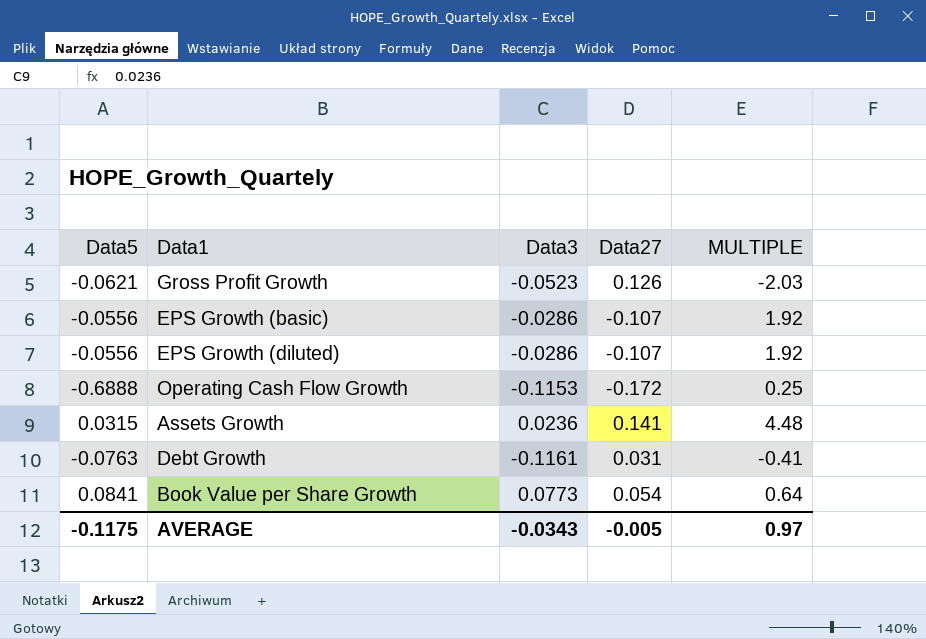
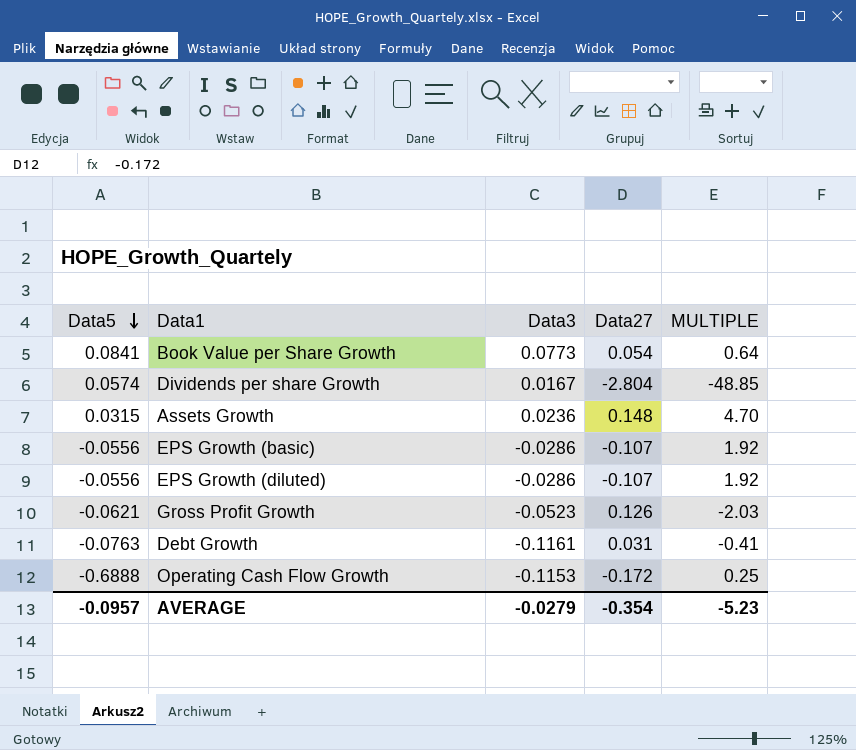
row order: none -> Data5 descending
row Dividends per share Growth: none -> 0.0574 | 0.0167 | -2.804 | -48.85
Assets Growth | Data27: 0.141 -> 0.148
Assets Growth | MULTIPLE: 4.48 -> 4.70
AVERAGE | Data5: -0.1175 -> -0.0957
AVERAGE | Data3: -0.0343 -> -0.0279
AVERAGE | Data27: -0.005 -> -0.354
AVERAGE | MULTIPLE: 0.97 -> -5.23

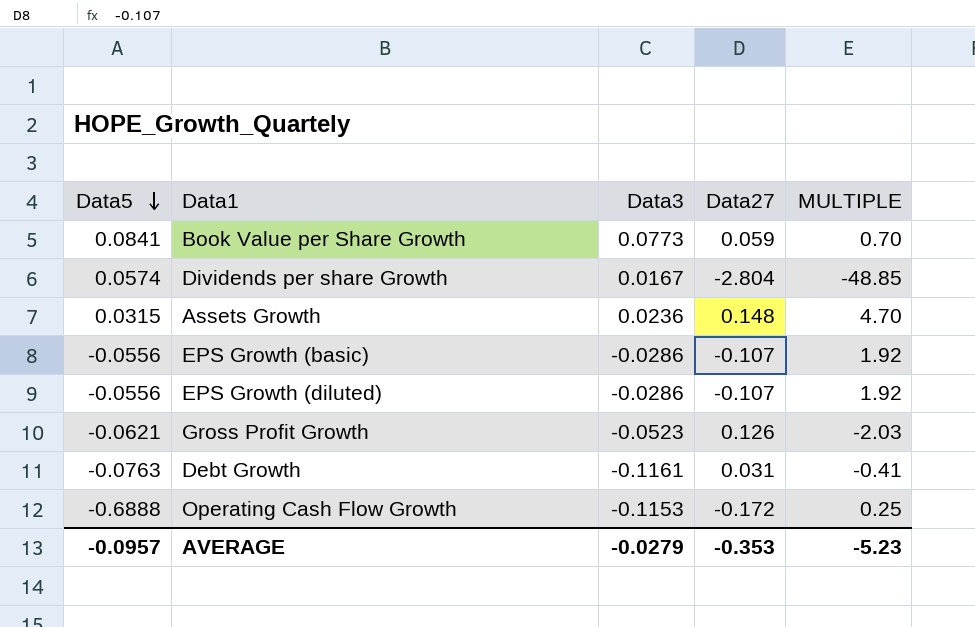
Book Value per Share Growth | Data27: 0.054 -> 0.059
Book Value per Share Growth | MULTIPLE: 0.64 -> 0.70
AVERAGE | Data27: -0.354 -> -0.353

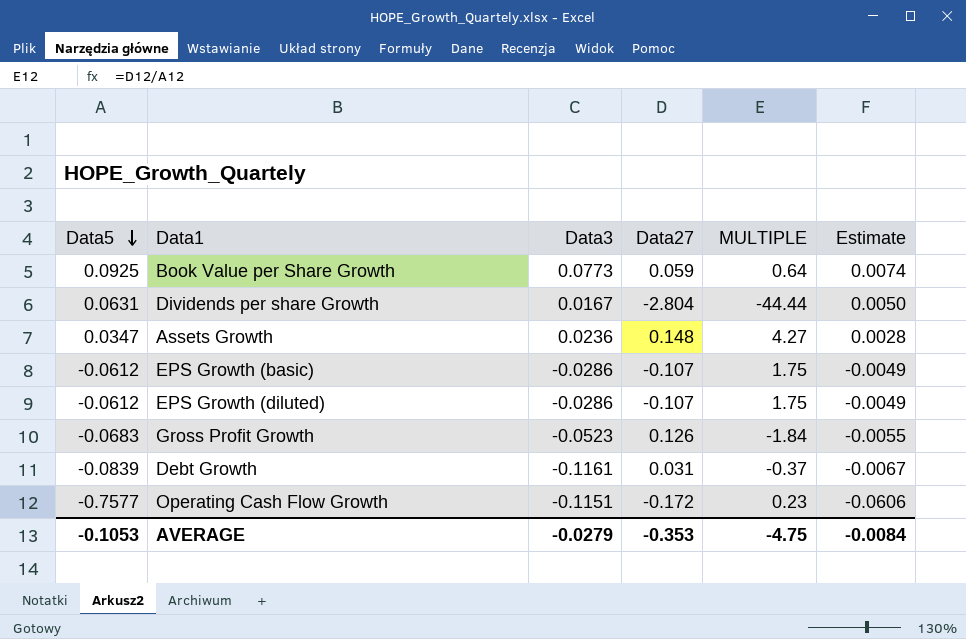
column Estimate | formula: none -> [Data5] * 0.08
Book Value per Share Growth | Data5: 0.0841 -> 0.0925
Book Value per Share Growth | MULTIPLE: 0.70 -> 0.64
Dividends per share Growth | Data5: 0.0574 -> 0.0631
Dividends per share Growth | MULTIPLE: -48.85 -> -44.44
Assets Growth | Data5: 0.0315 -> 0.0347
Assets Growth | MULTIPLE: 4.70 -> 4.27
EPS Growth (basic) | Data5: -0.0556 -> -0.0612
EPS Growth (basic) | MULTIPLE: 1.92 -> 1.75
EPS Growth (diluted) | Data5: -0.0556 -> -0.0612
EPS Growth (diluted) | MULTIPLE: 1.92 -> 1.75
Gross Profit Growth | Data5: -0.0621 -> -0.0683
Gross Profit Growth | MULTIPLE: -2.03 -> -1.84
Debt Growth | Data5: -0.0763 -> -0.0839
Debt Growth | MULTIPLE: -0.41 -> -0.37
Operating Cash Flow Growth | Data5: -0.6888 -> -0.7577
Operating Cash Flow Growth | Data3: -0.1153 -> -0.1151
Operating Cash Flow Growth | MULTIPLE: 0.25 -> 0.23
AVERAGE | Data5: -0.0957 -> -0.1053
AVERAGE | MULTIPLE: -5.23 -> -4.75

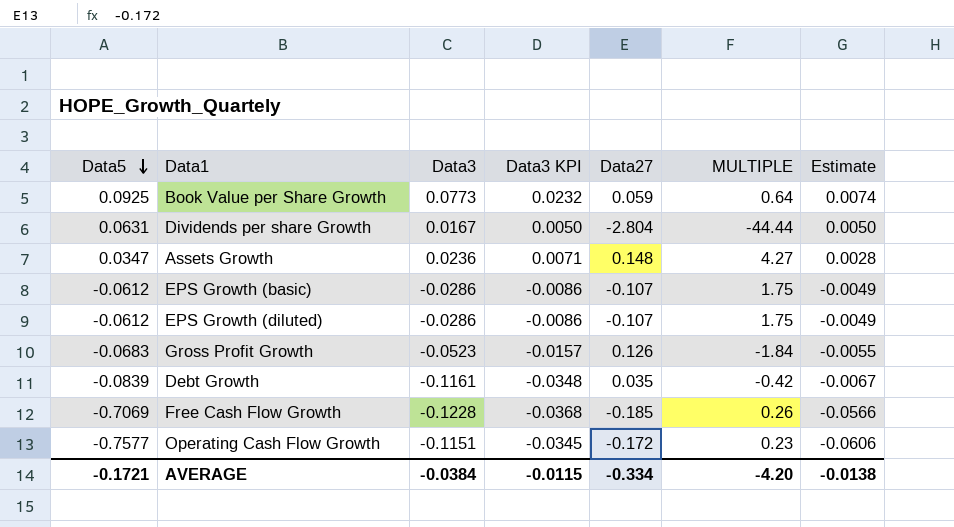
column Data3 KPI | formula: none -> [Data3] * 0.3
Debt Growth | Data27: 0.031 -> 0.035
Debt Growth | MULTIPLE: -0.37 -> -0.42
row Free Cash Flow Growth: none -> -0.7069 | -0.1228 | -0.0368 | -0.185 | 0.26 | -0.0566
AVERAGE | Data5: -0.1053 -> -0.1721
AVERAGE | Data3: -0.0279 -> -0.0384
AVERAGE | Data27: -0.353 -> -0.334
AVERAGE | MULTIPLE: -4.75 -> -4.20
AVERAGE | Estimate: -0.0084 -> -0.0138

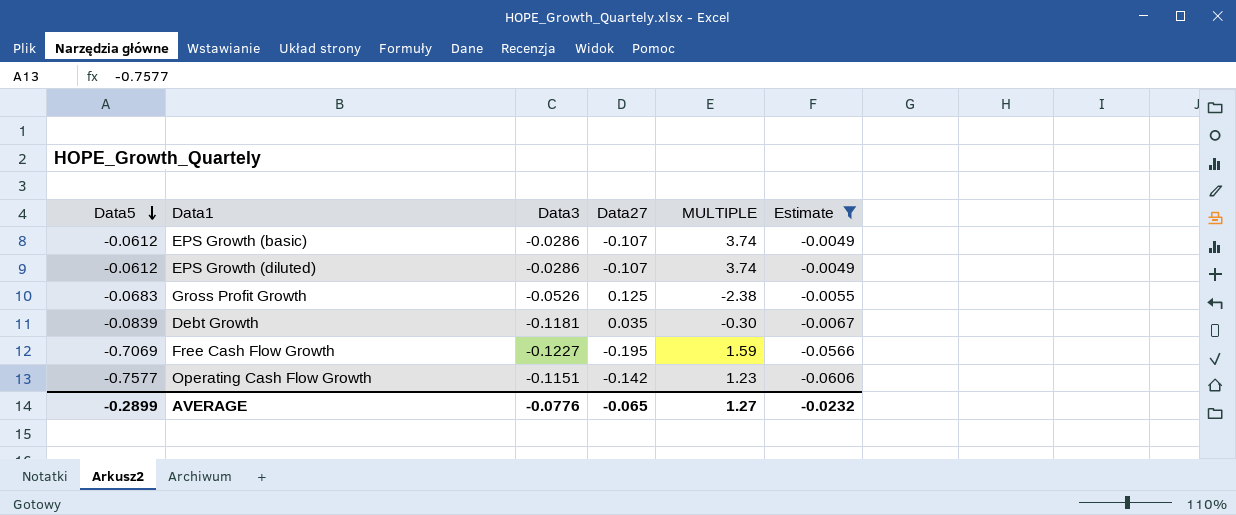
filter: none -> Estimate <= -0.0049
column Data3 KPI | formula: [Data3] * 0.3 -> none
column MULTIPLE | formula: [Data27] / [Data5] -> [Data27] / [Data3]
Gross Profit Growth | Data3: -0.0523 -> -0.0526
Gross Profit Growth | Data27: 0.126 -> 0.125
Debt Growth | Data3: -0.1161 -> -0.1181
Free Cash Flow Growth | Data3: -0.1228 -> -0.1227
Free Cash Flow Growth | Data27: -0.185 -> -0.195
Operating Cash Flow Growth | Data27: -0.172 -> -0.142
AVERAGE | Data5: -0.1721 -> -0.2899
AVERAGE | Data3: -0.0384 -> -0.0776
AVERAGE | Data27: -0.334 -> -0.065
AVERAGE | MULTIPLE: -4.20 -> 1.27
AVERAGE | Estimate: -0.0138 -> -0.0232

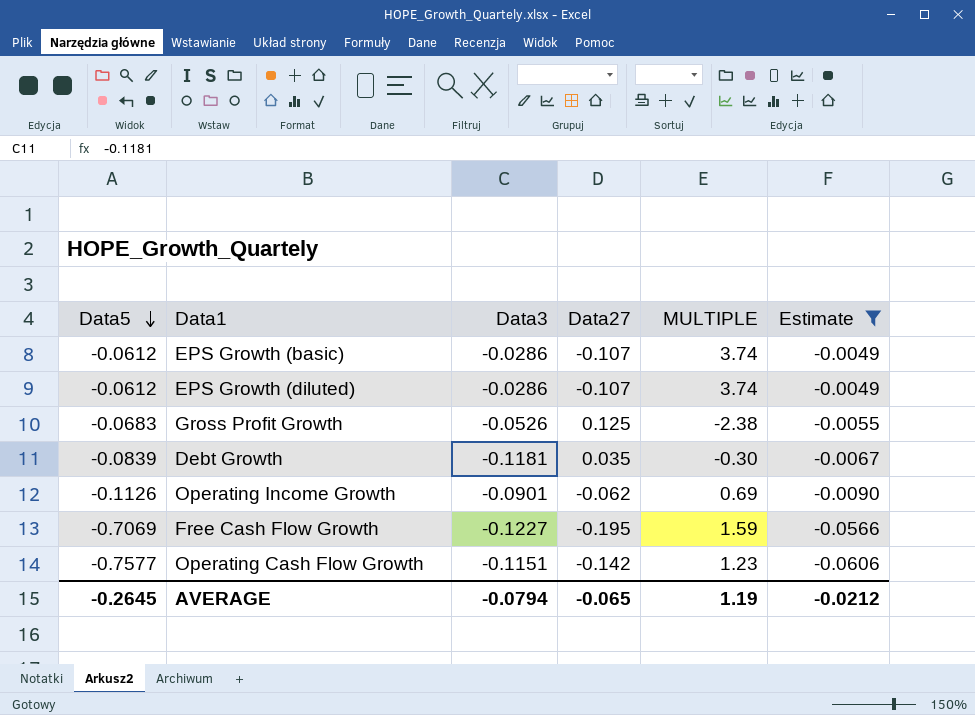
row Operating Income Growth: none -> -0.1126 | -0.0901 | -0.062 | 0.69 | -0.0090
AVERAGE | Data5: -0.2899 -> -0.2645
AVERAGE | Data3: -0.0776 -> -0.0794
AVERAGE | MULTIPLE: 1.27 -> 1.19
AVERAGE | Estimate: -0.0232 -> -0.0212

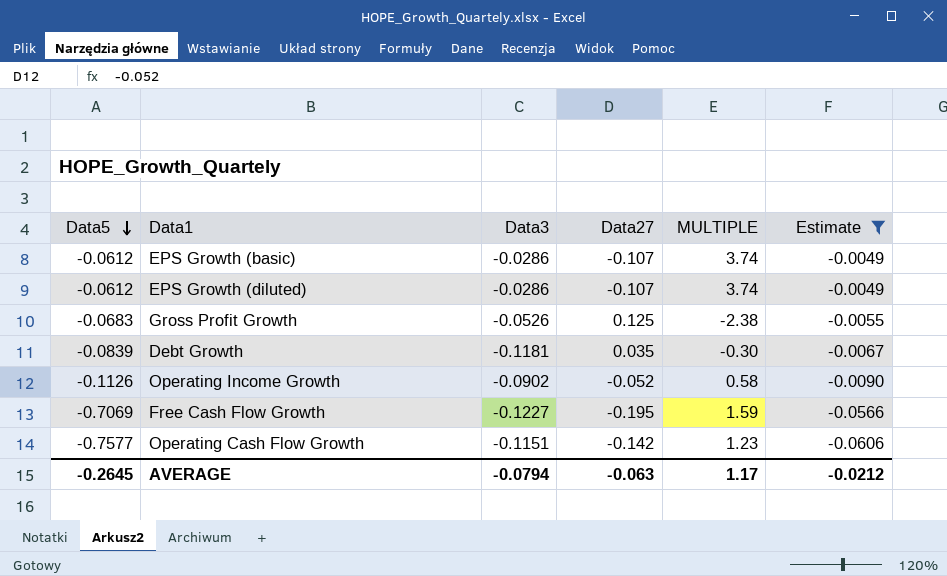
Operating Income Growth | Data3: -0.0901 -> -0.0902
Operating Income Growth | Data27: -0.062 -> -0.052
Operating Income Growth | MULTIPLE: 0.69 -> 0.58
AVERAGE | Data27: -0.065 -> -0.063
AVERAGE | MULTIPLE: 1.19 -> 1.17

